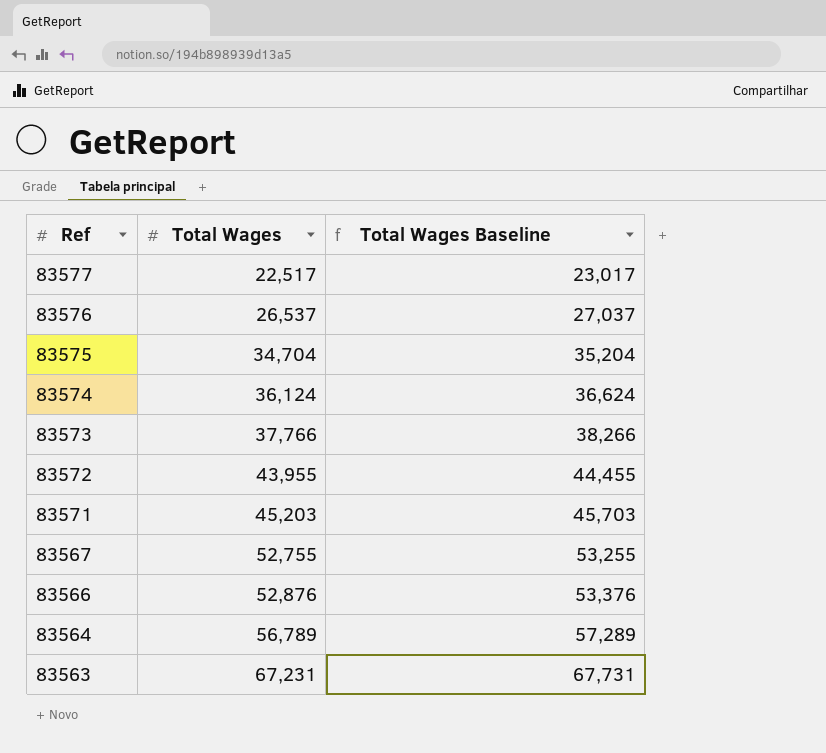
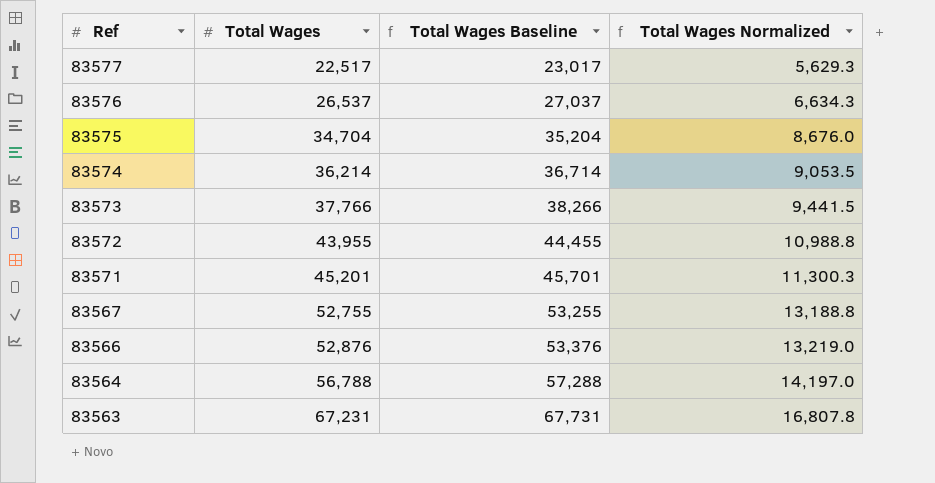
column Total Wages Normalized | formula: none -> [Total Wages] * 0.25
83574 | Total Wages: 36,124 -> 36,214
83574 | Total Wages Baseline: 36,624 -> 36,714
83571 | Total Wages: 45,203 -> 45,201
83571 | Total Wages Baseline: 45,703 -> 45,701
83564 | Total Wages: 56,789 -> 56,788
83564 | Total Wages Baseline: 57,289 -> 57,288

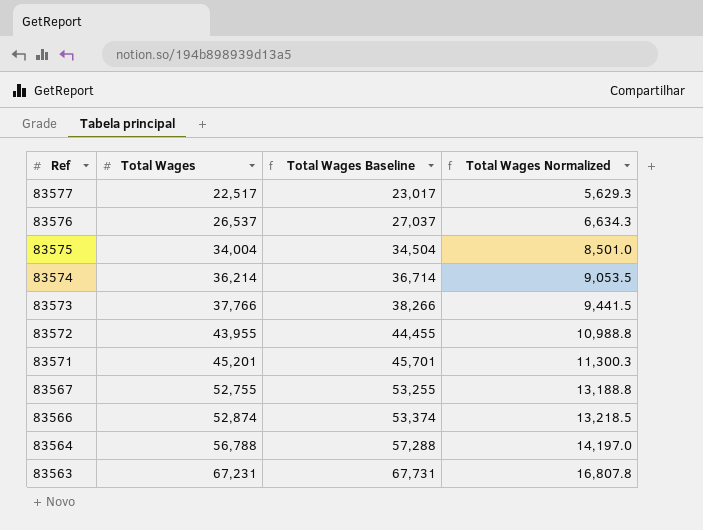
83575 | Total Wages: 34,704 -> 34,004
83575 | Total Wages Baseline: 35,204 -> 34,504
83575 | Total Wages Normalized: 8,676.0 -> 8,501.0
83566 | Total Wages: 52,876 -> 52,874
83566 | Total Wages Baseline: 53,376 -> 53,374
83566 | Total Wages Normalized: 13,219.0 -> 13,218.5

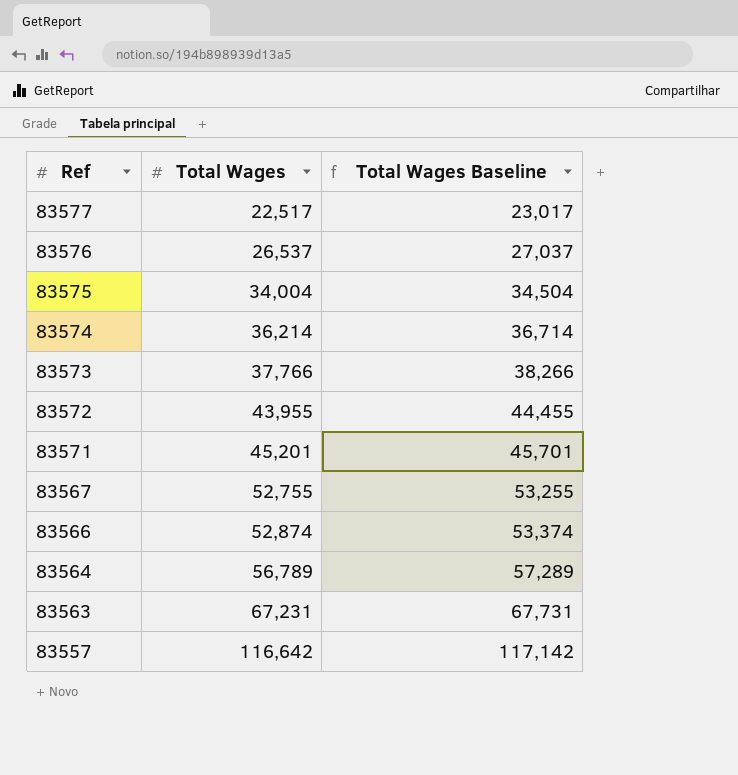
column Total Wages Normalized | formula: [Total Wages] * 0.25 -> none
83564 | Total Wages: 56,788 -> 56,789
83564 | Total Wages Baseline: 57,288 -> 57,289
row 83557: none -> 116,642 | 117,142

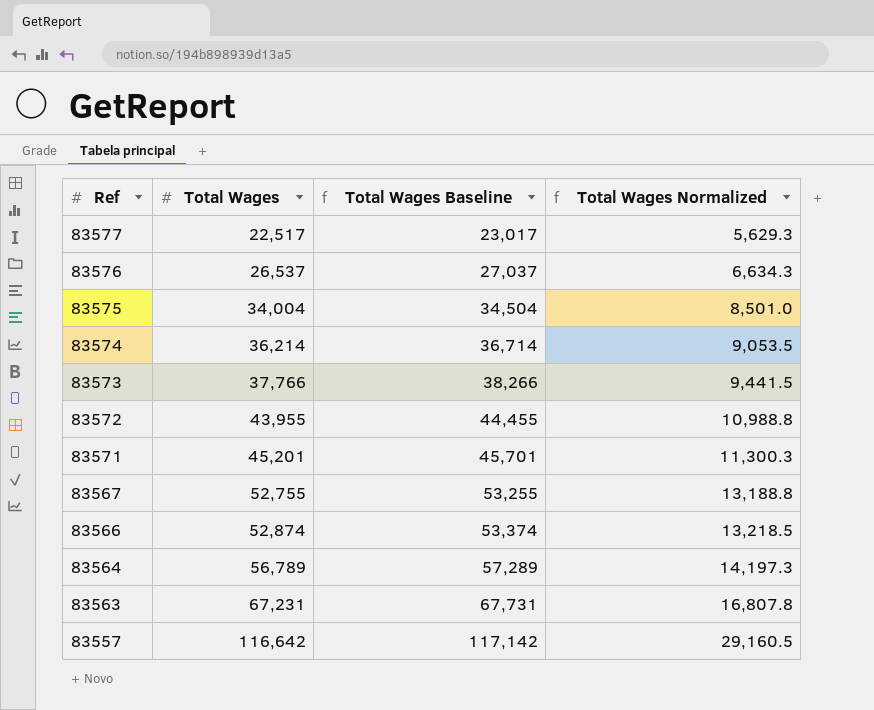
column Total Wages Normalized | formula: none -> [Total Wages] * 0.25

